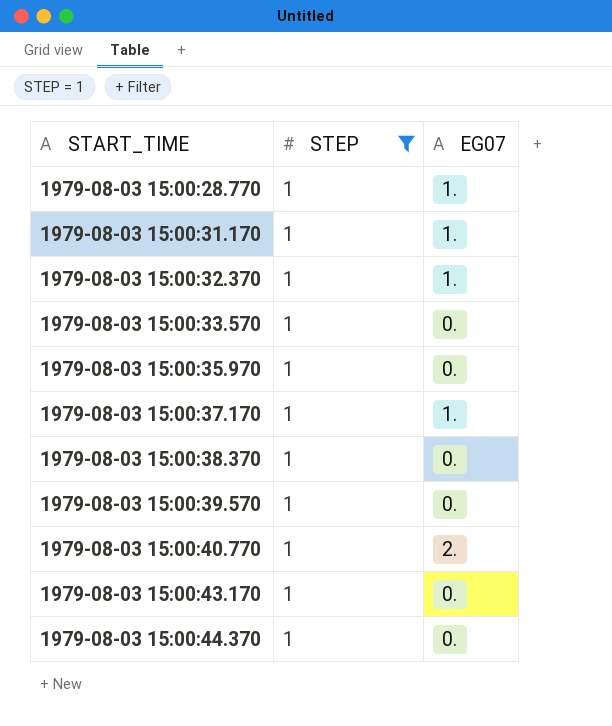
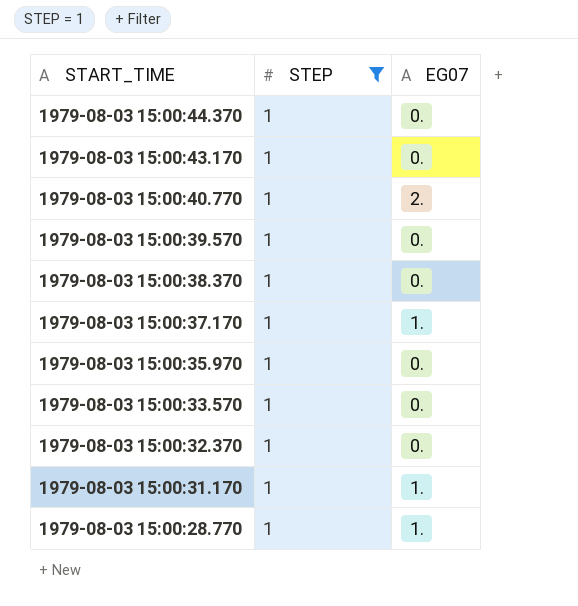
row order: START_TIME ascending -> START_TIME descending
1979-08-03 15:00:32.370 | EG07: 1. -> 0.

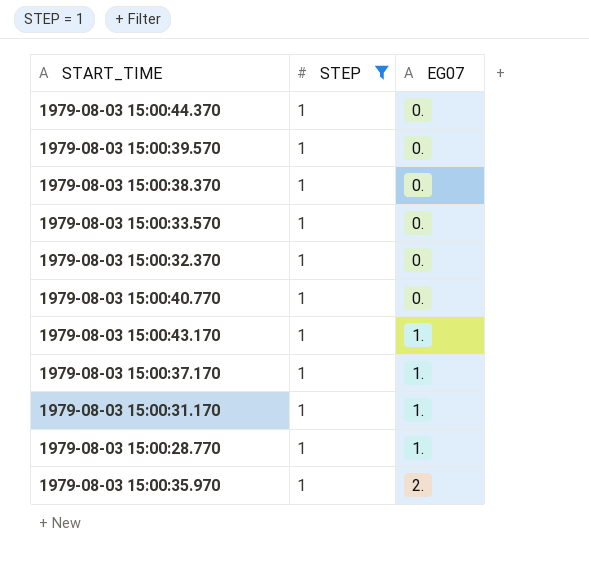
row order: START_TIME descending -> EG07 ascending
1979-08-03 15:00:40.770 | EG07: 2. -> 0.
1979-08-03 15:00:43.170 | EG07: 0. -> 1.
1979-08-03 15:00:35.970 | EG07: 0. -> 2.

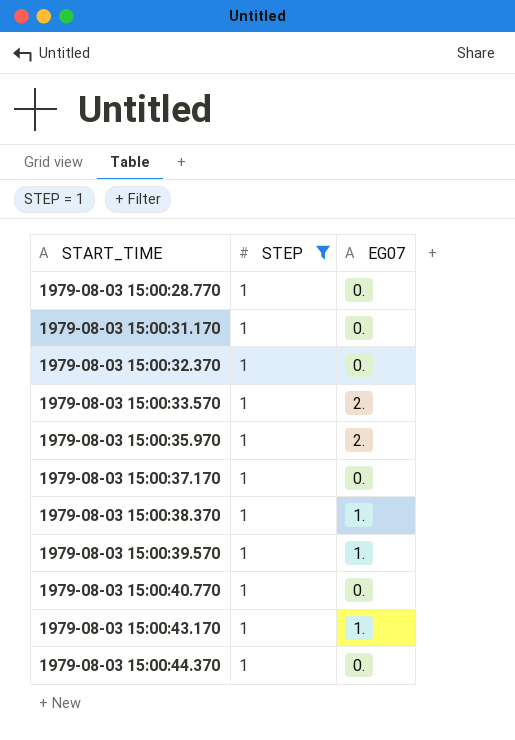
row order: EG07 ascending -> START_TIME ascending
1979-08-03 15:00:28.770 | EG07: 1. -> 0.
1979-08-03 15:00:31.170 | EG07: 1. -> 0.
1979-08-03 15:00:33.570 | EG07: 0. -> 2.
1979-08-03 15:00:37.170 | EG07: 1. -> 0.
1979-08-03 15:00:38.370 | EG07: 0. -> 1.
1979-08-03 15:00:39.570 | EG07: 0. -> 1.

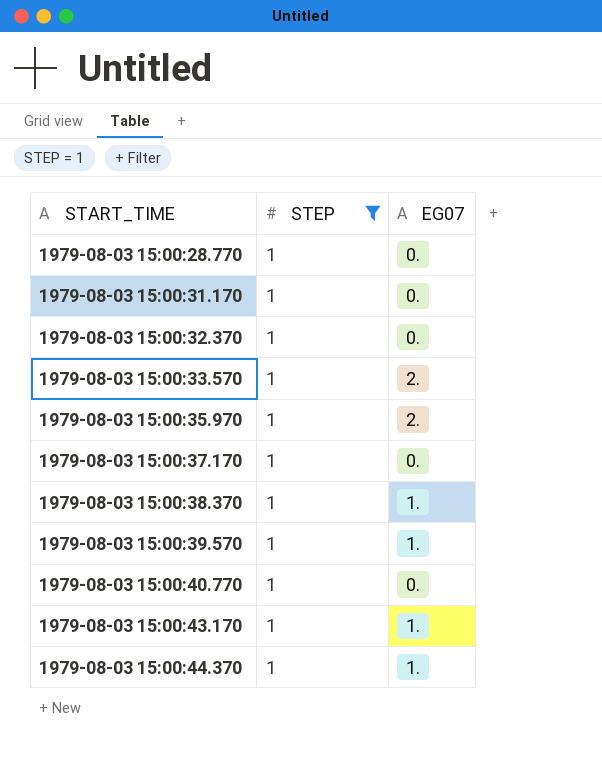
1979-08-03 15:00:44.370 | EG07: 0. -> 1.

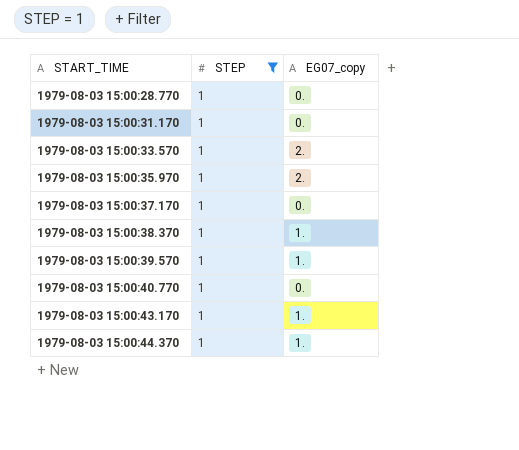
column name: EG07 -> EG07_copy
row 1979-08-03 15:00:32.370: 1 | 0. -> none

